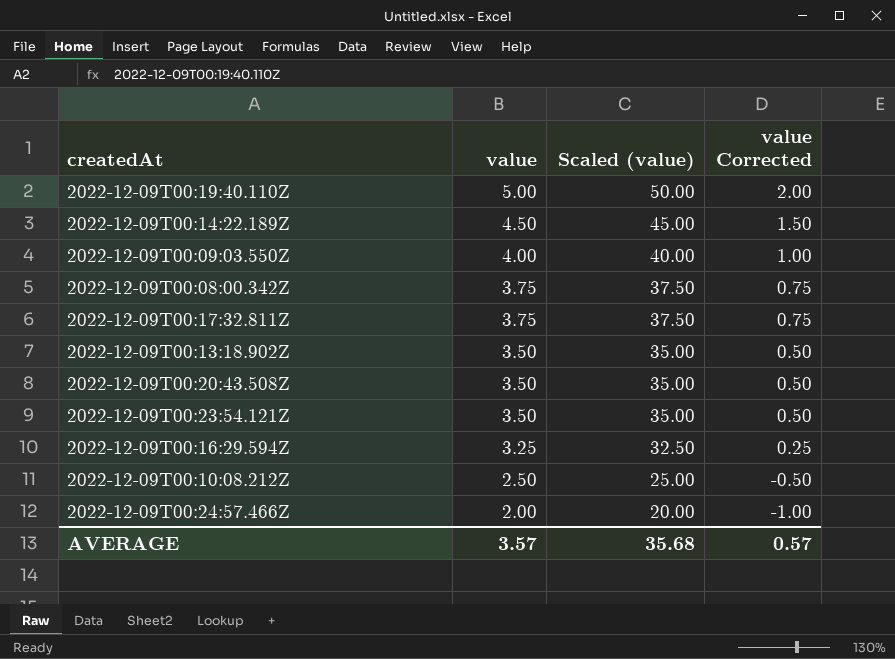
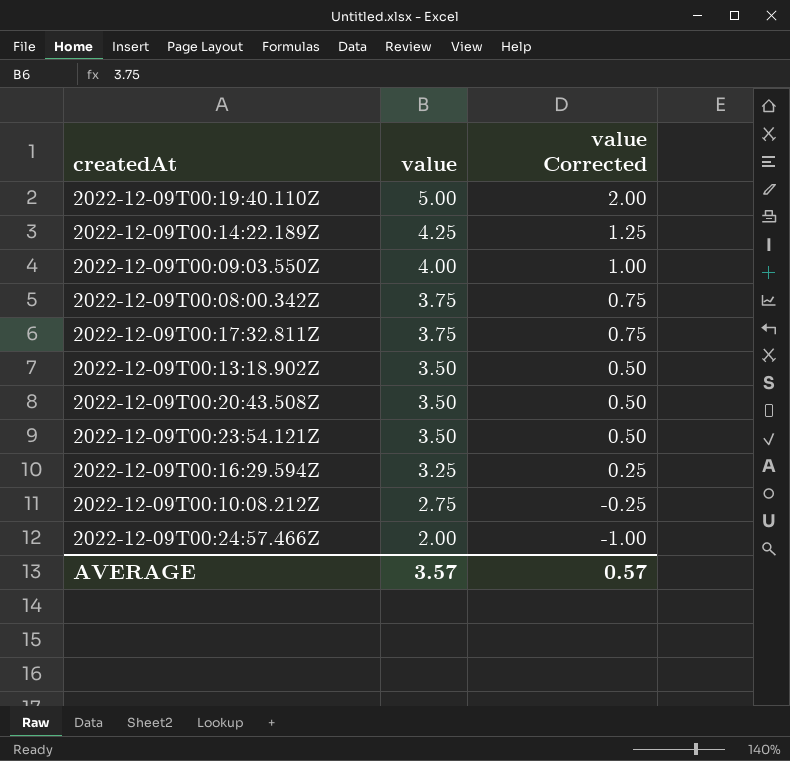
column Scaled (value) | formula: [value] * 10 -> none
2022-12-09T00:14:22.189Z | value: 4.50 -> 4.25
2022-12-09T00:14:22.189Z | value Corrected: 1.50 -> 1.25
2022-12-09T00:10:08.212Z | value: 2.50 -> 2.75
2022-12-09T00:10:08.212Z | value Corrected: -0.50 -> -0.25

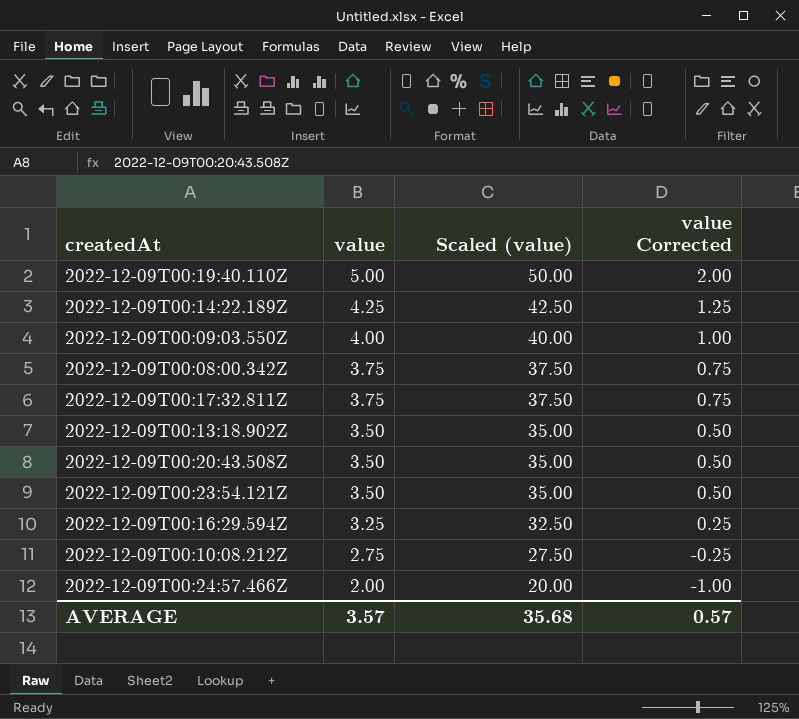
column Scaled (value) | formula: none -> [value] * 10

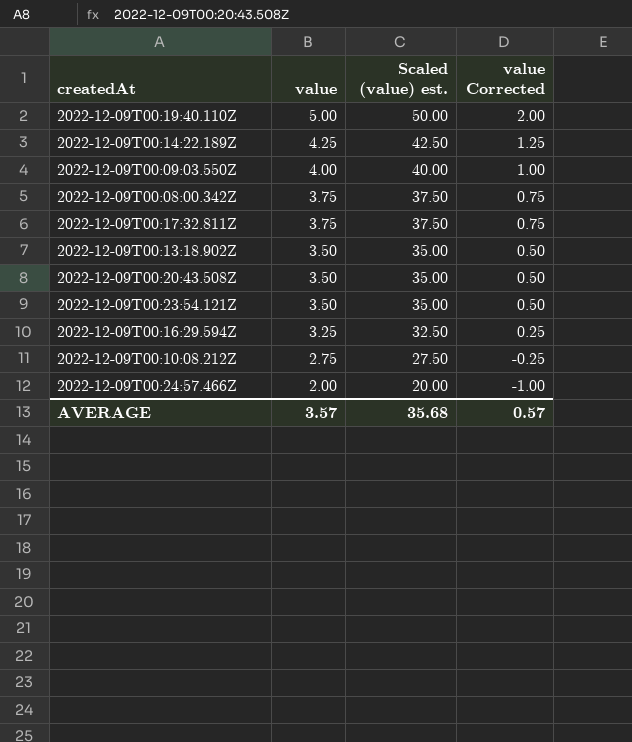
column name: Scaled (value) -> Scaled (value) est.

